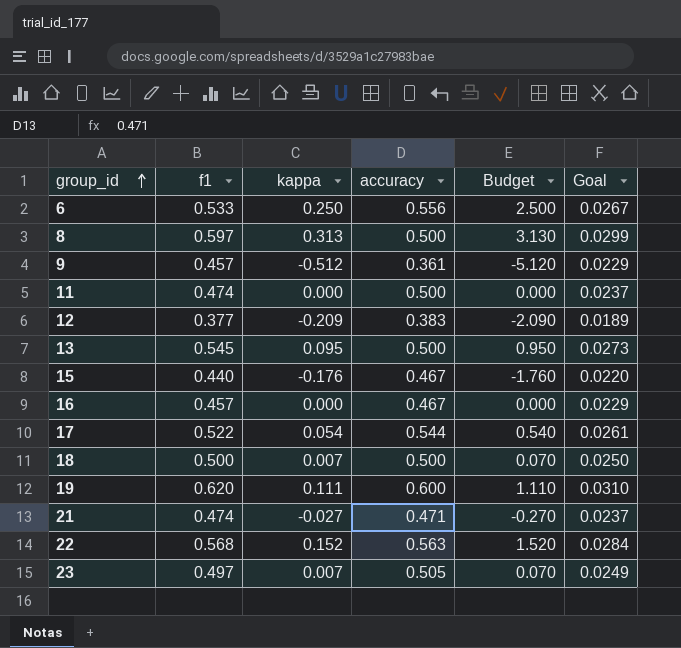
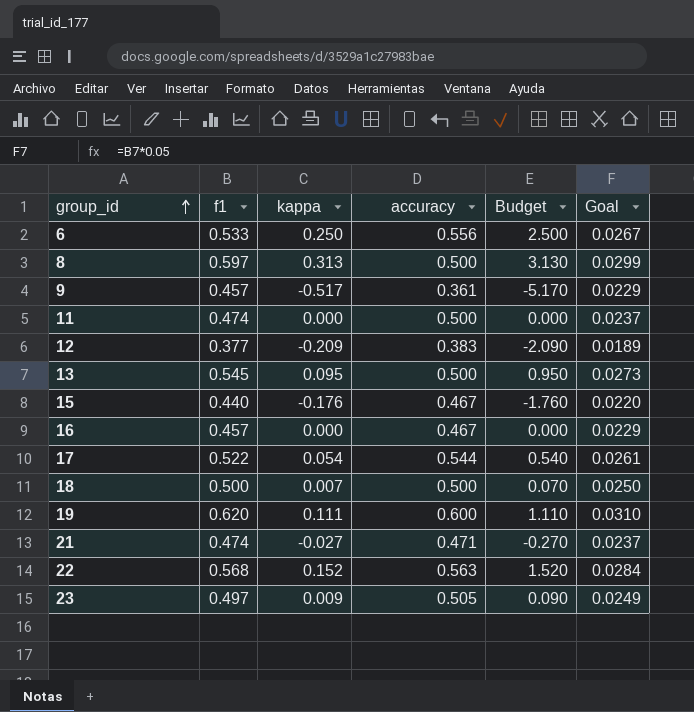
9 | kappa: -0.512 -> -0.517
9 | Budget: -5.120 -> -5.170
23 | kappa: 0.007 -> 0.009
23 | Budget: 0.070 -> 0.090

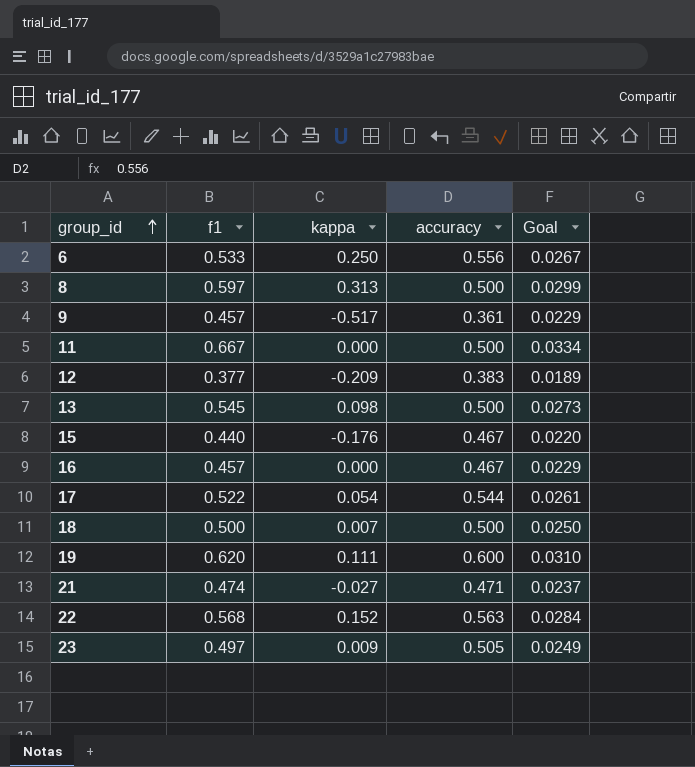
column Budget | formula: [kappa] * 10 -> none
11 | f1: 0.474 -> 0.667
11 | Goal: 0.0237 -> 0.0334
13 | kappa: 0.095 -> 0.098

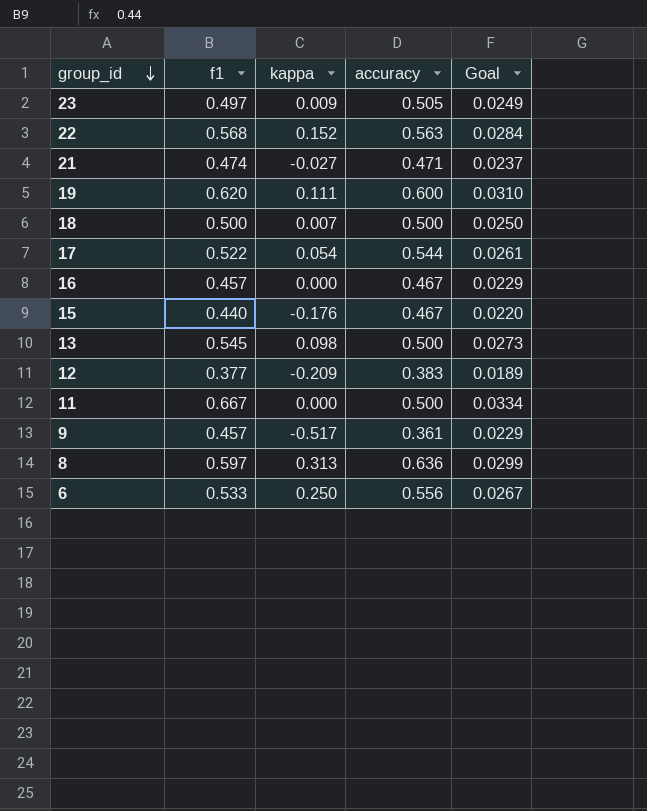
row order: group_id ascending -> group_id descending
8 | accuracy: 0.500 -> 0.636

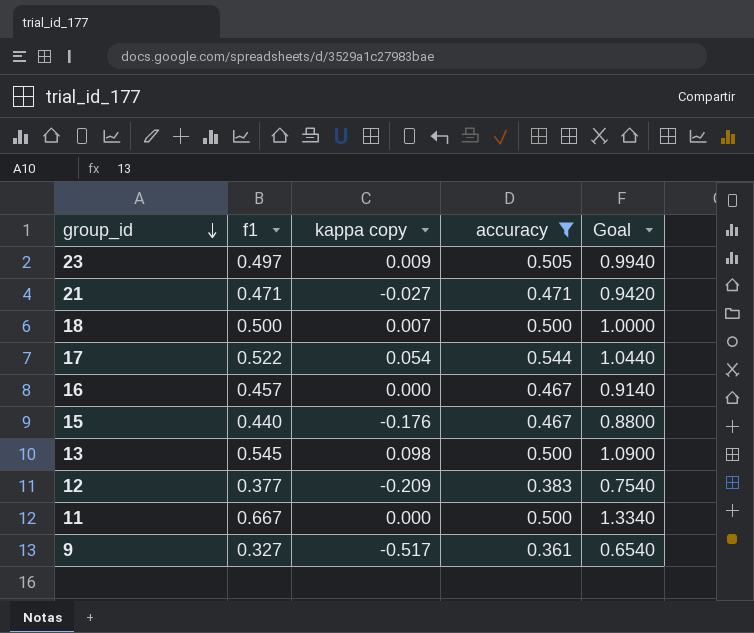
filter: none -> accuracy <= 0.544
column name: kappa -> kappa copy
column Goal | formula: [f1] * 0.05 -> [f1] * 2
21 | f1: 0.474 -> 0.471
9 | f1: 0.457 -> 0.327

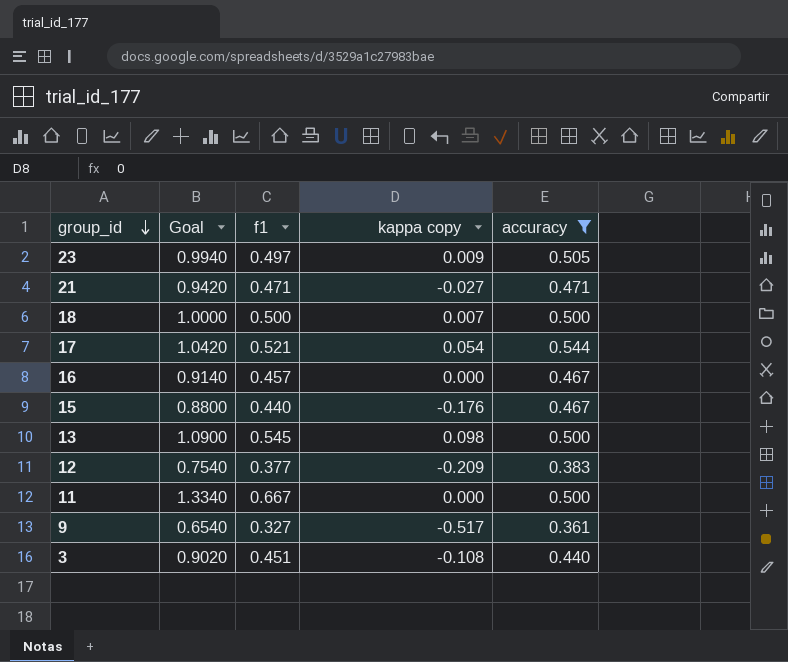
column Goal | position: 5 -> 2
17 | Goal: 1.0440 -> 1.0420
17 | f1: 0.522 -> 0.521
row 3: none -> 0.9020 | 0.451 | -0.108 | 0.440

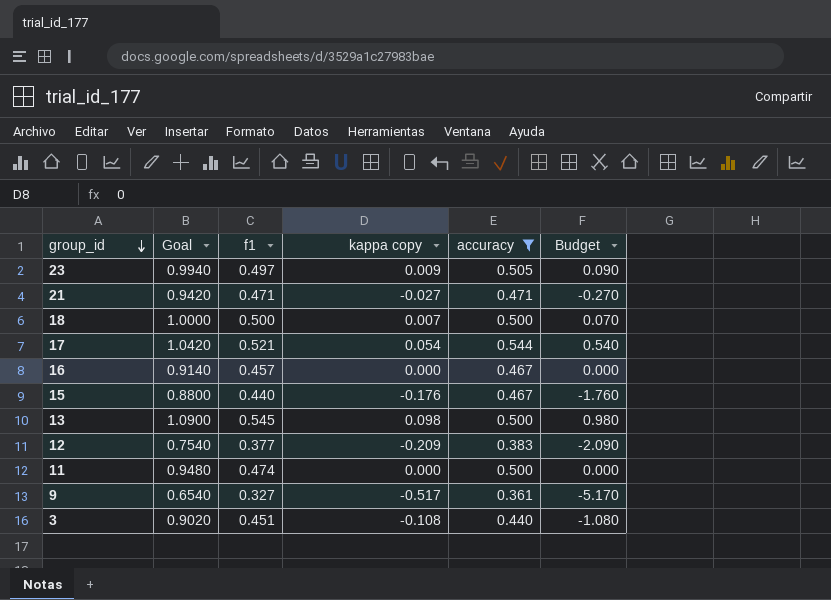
column Budget | formula: none -> [kappa copy] * 10
11 | Goal: 1.3340 -> 0.9480
11 | f1: 0.667 -> 0.474

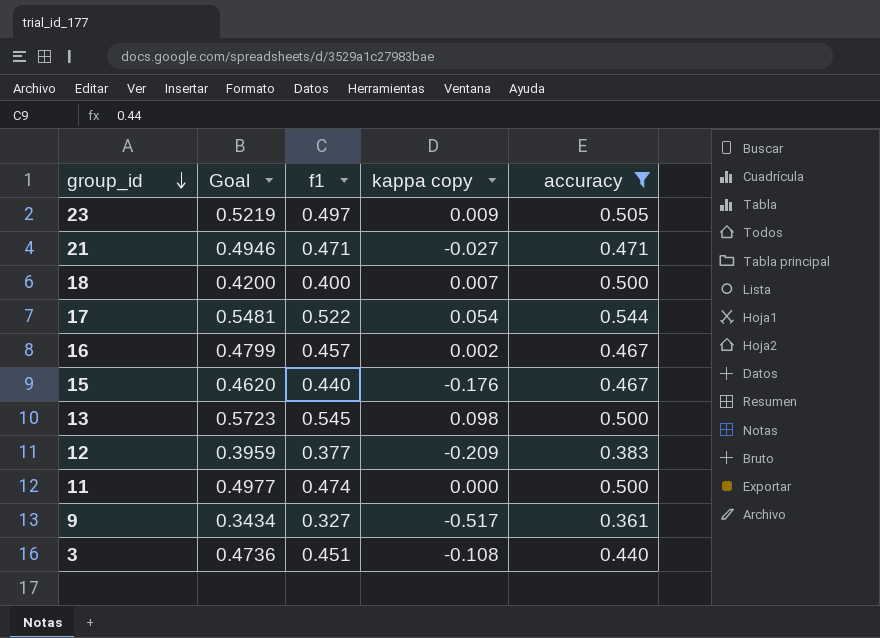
column Budget | formula: [kappa copy] * 10 -> none
column Goal | formula: [f1] * 2 -> [f1] * 1.05
18 | f1: 0.500 -> 0.400
17 | f1: 0.521 -> 0.522
16 | kappa copy: 0.000 -> 0.002

